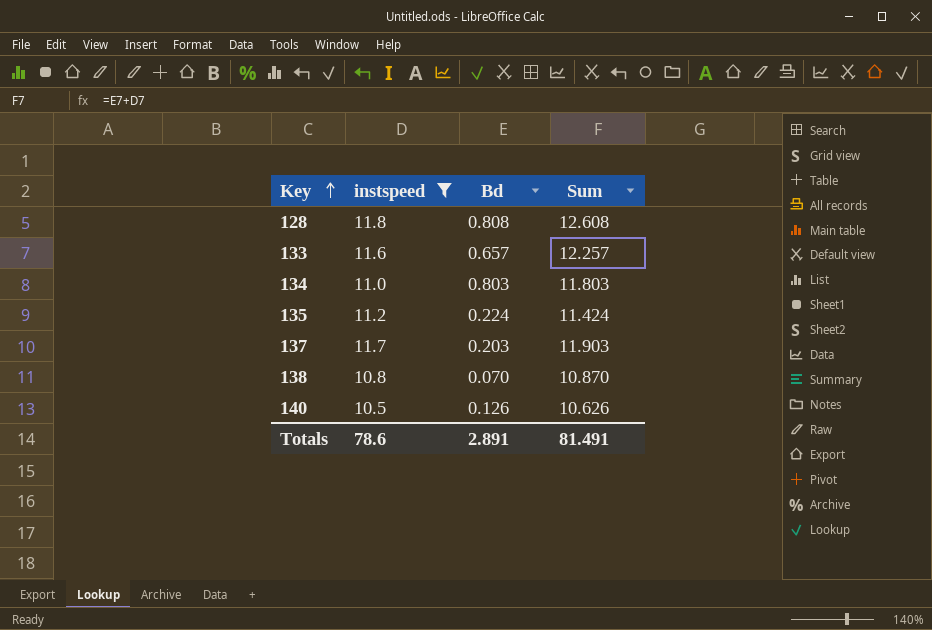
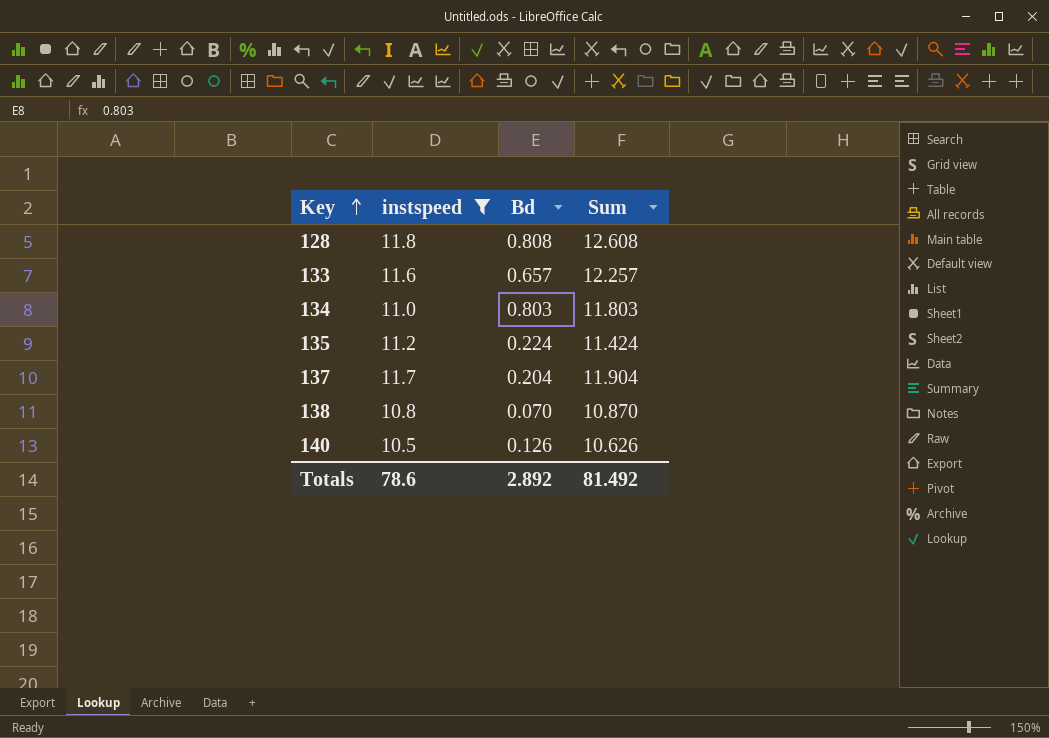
137 | Bd: 0.203 -> 0.204
137 | Sum: 11.903 -> 11.904
Totals | Bd: 2.891 -> 2.892
Totals | Sum: 81.491 -> 81.492

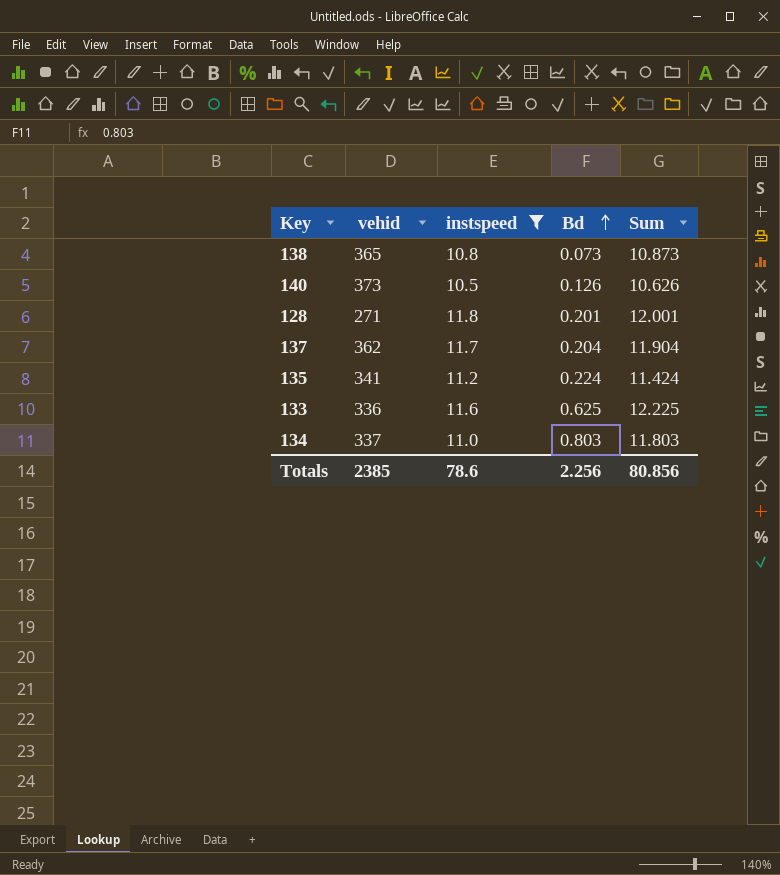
row order: Key ascending -> Bd ascending
column vehid | position: none -> 2
138 | Bd: 0.070 -> 0.073
138 | Sum: 10.870 -> 10.873
128 | Bd: 0.808 -> 0.201
128 | Sum: 12.608 -> 12.001
133 | Bd: 0.657 -> 0.625
133 | Sum: 12.257 -> 12.225
Totals | Bd: 2.892 -> 2.256
Totals | Sum: 81.492 -> 80.856

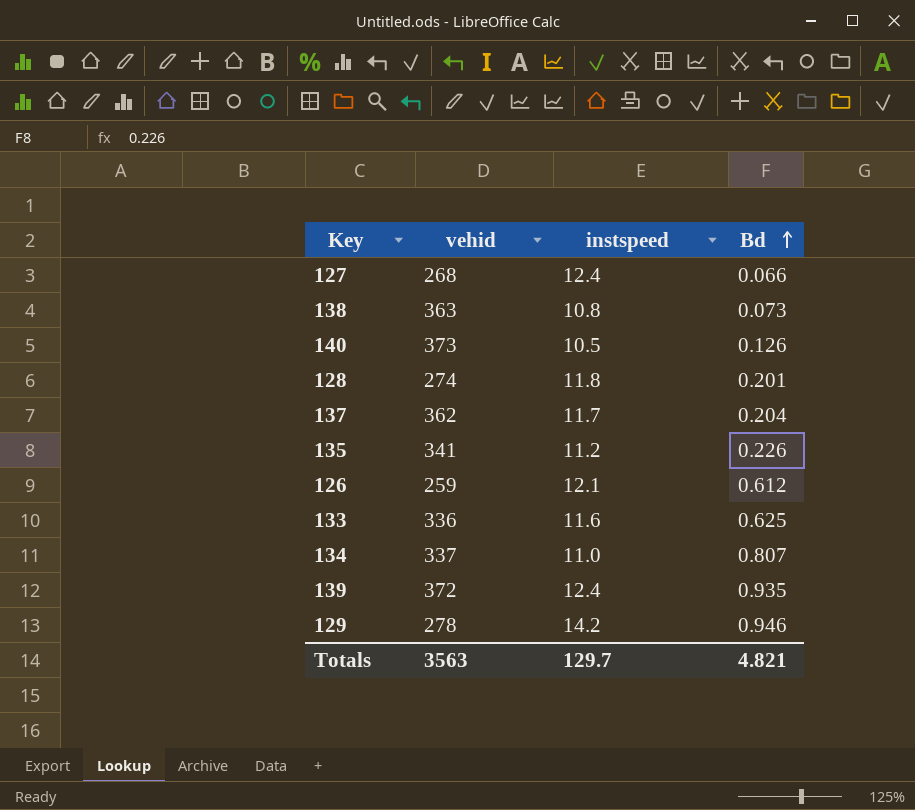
filter: instspeed <= 11.8 -> none
column Sum | formula: [instspeed] + [Bd] -> none
138 | vehid: 365 -> 363
128 | vehid: 271 -> 274
135 | Bd: 0.224 -> 0.226
134 | Bd: 0.803 -> 0.807
Totals | vehid: 2385 -> 3563
Totals | instspeed: 78.6 -> 129.7
Totals | Bd: 2.256 -> 4.821

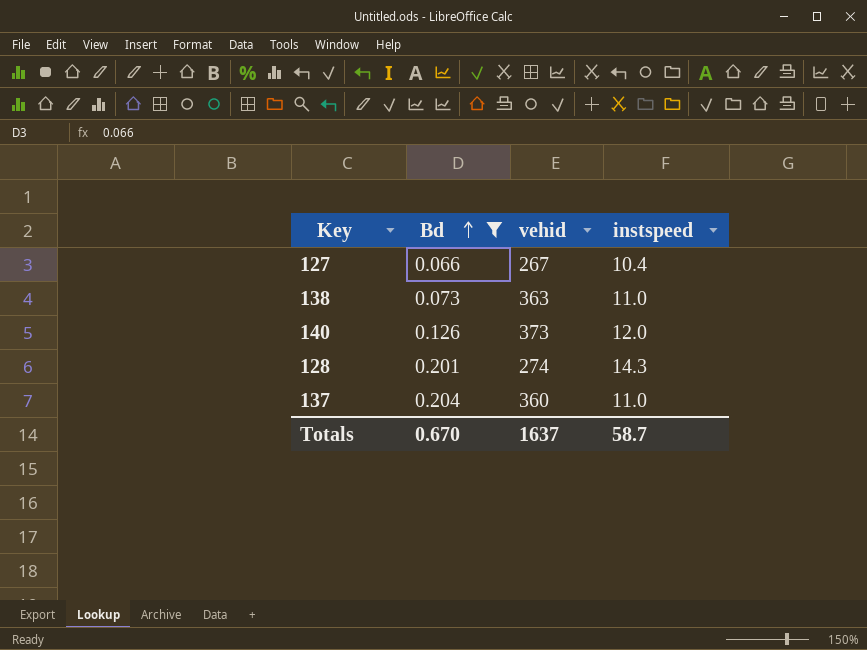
filter: none -> Bd <= 0.204
column Bd | position: 4 -> 2
127 | vehid: 268 -> 267
127 | instspeed: 12.4 -> 10.4
138 | instspeed: 10.8 -> 11.0
140 | instspeed: 10.5 -> 12.0
128 | instspeed: 11.8 -> 14.3
137 | vehid: 362 -> 360
137 | instspeed: 11.7 -> 11.0
Totals | Bd: 4.821 -> 0.670
Totals | vehid: 3563 -> 1637
Totals | instspeed: 129.7 -> 58.7

